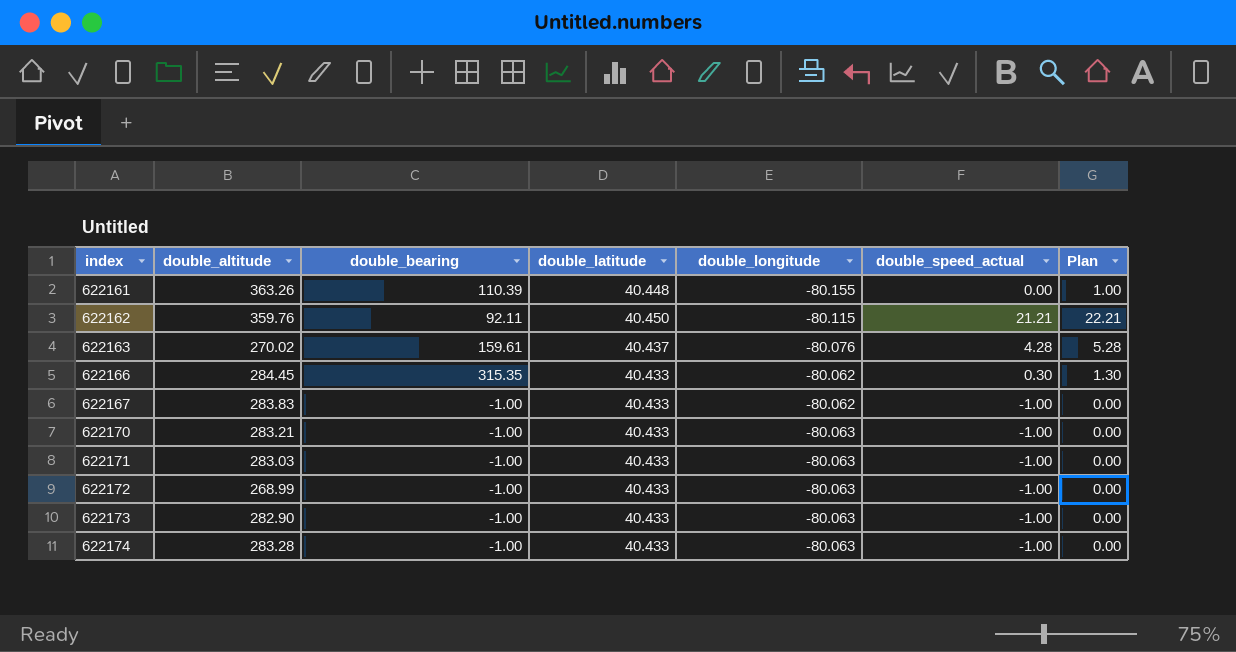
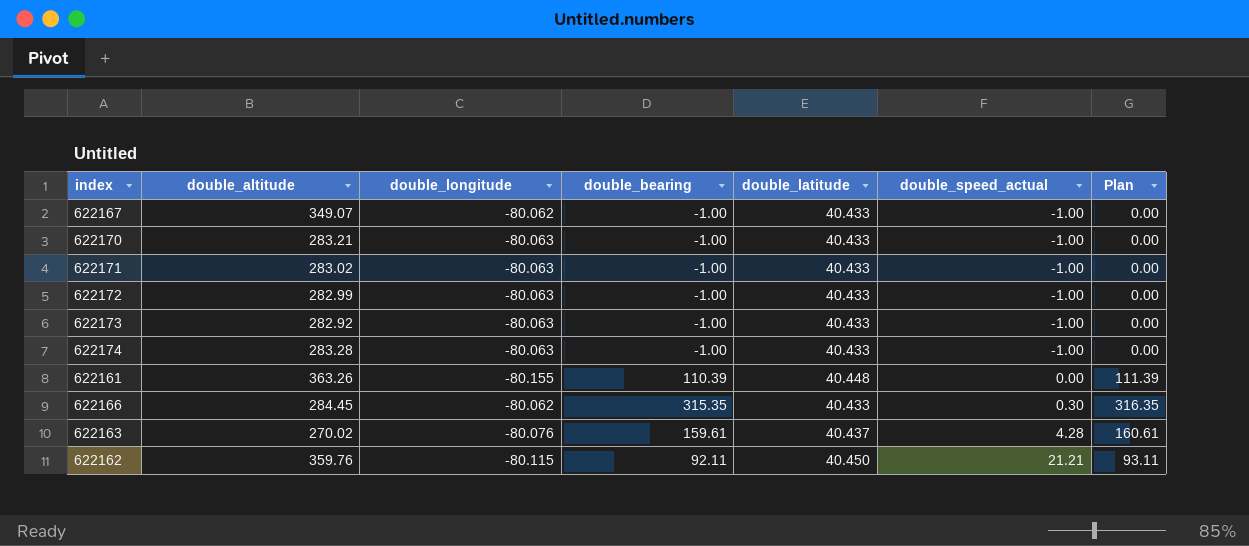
row order: index ascending -> double_speed_actual ascending
column double_longitude | position: 5 -> 3
column Plan | formula: [double_speed_actual] + 1 -> [double_bearing] + 1
622167 | double_altitude: 283.83 -> 349.07
622171 | double_altitude: 283.03 -> 283.02
622172 | double_altitude: 268.99 -> 282.99
622173 | double_altitude: 282.90 -> 282.92

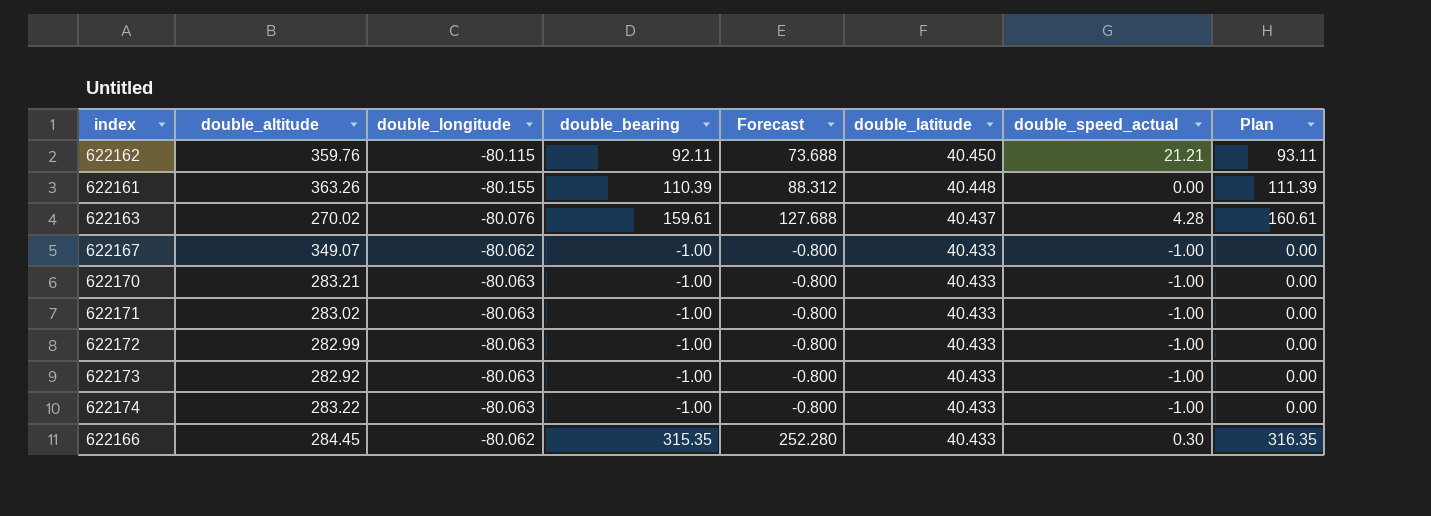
row order: double_speed_actual ascending -> double_latitude descending
column Forecast | formula: none -> [double_bearing] * 0.8
622174 | double_altitude: 283.28 -> 283.22

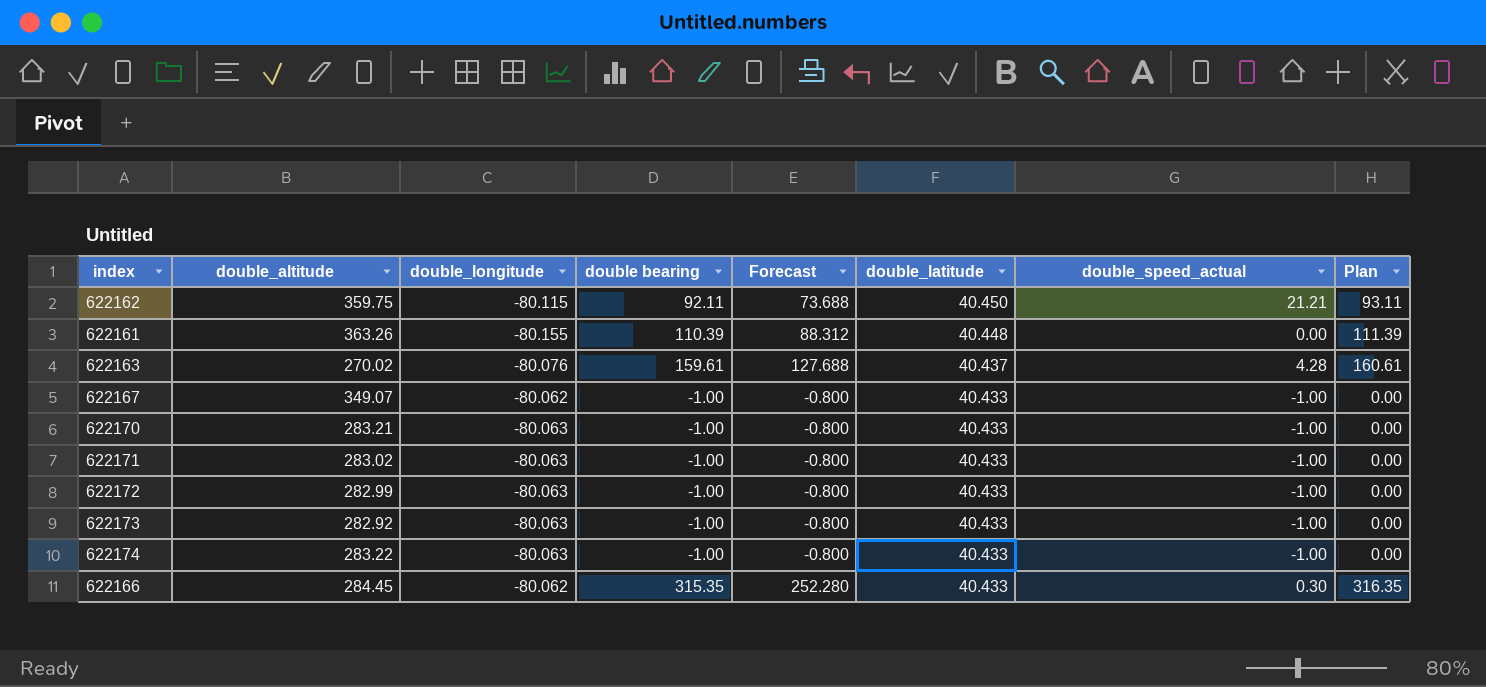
column name: double_bearing -> double bearing
622162 | double_altitude: 359.76 -> 359.75

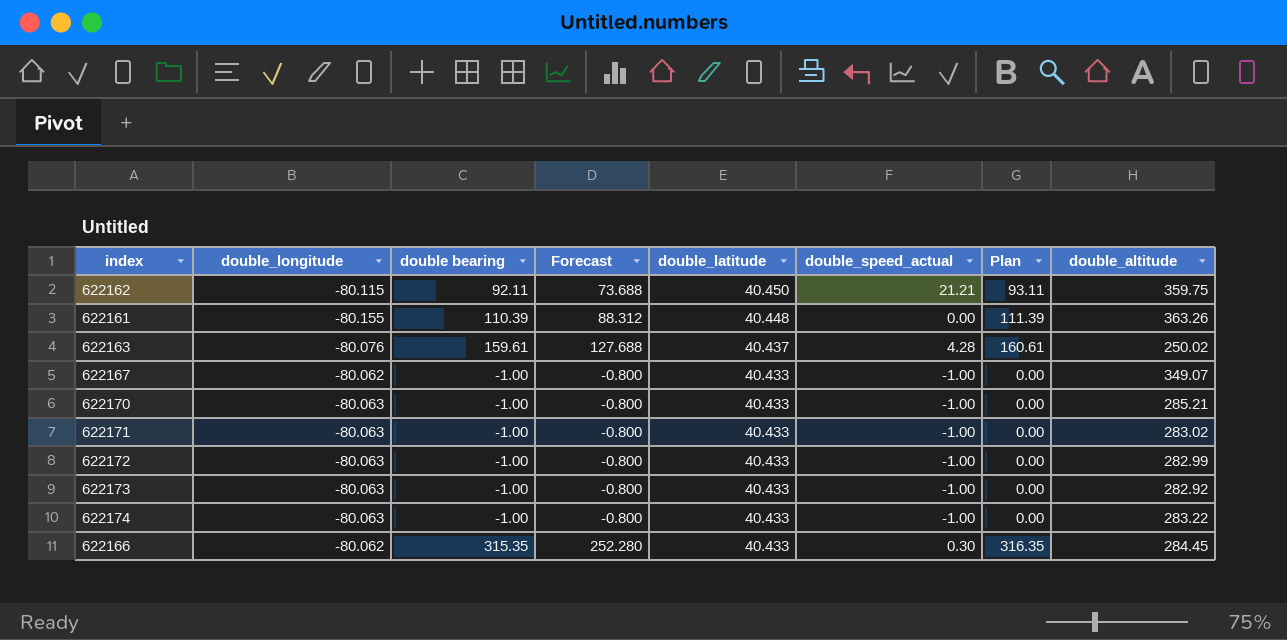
column double_altitude | position: 2 -> 8
622163 | double_altitude: 270.02 -> 250.02
622170 | double_altitude: 283.21 -> 285.21

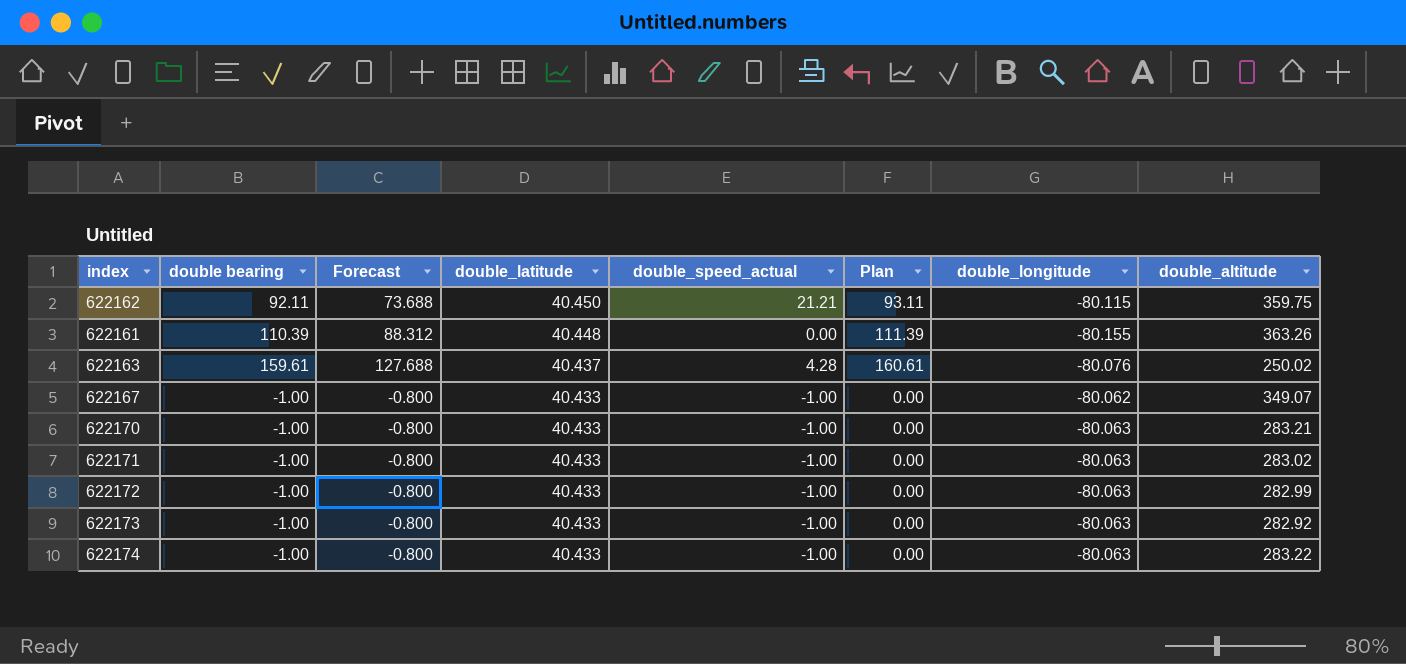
column double_longitude | position: 2 -> 7
row 622166: -80.062 | 315.35 | 252.280 | 40.433 | 0.30 | 316.35 | 284.45 -> none
622170 | double_altitude: 285.21 -> 283.21

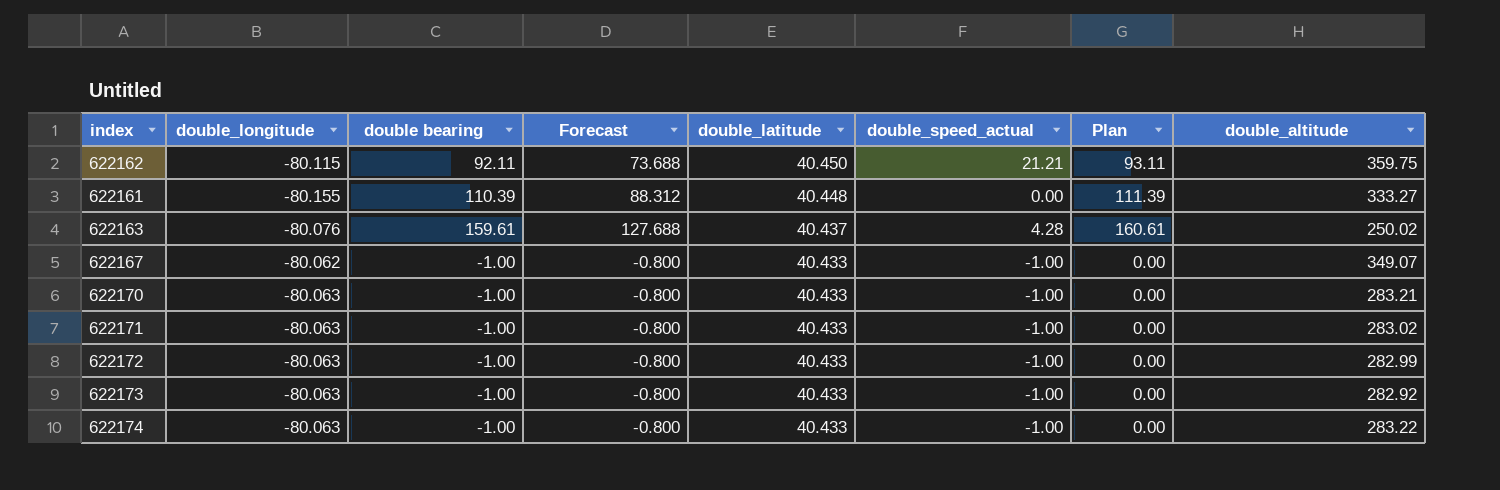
column double_longitude | position: 7 -> 2
622161 | double_altitude: 363.26 -> 333.27

